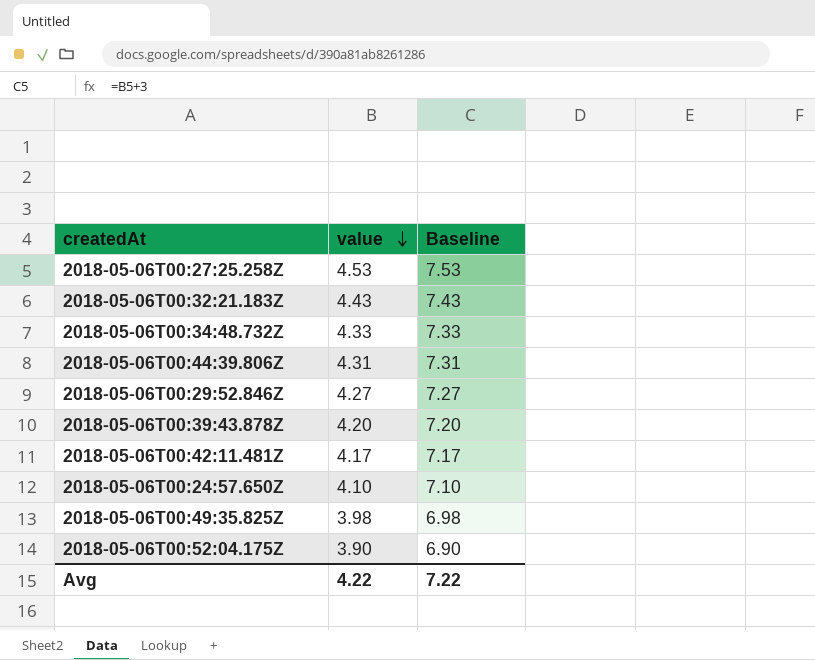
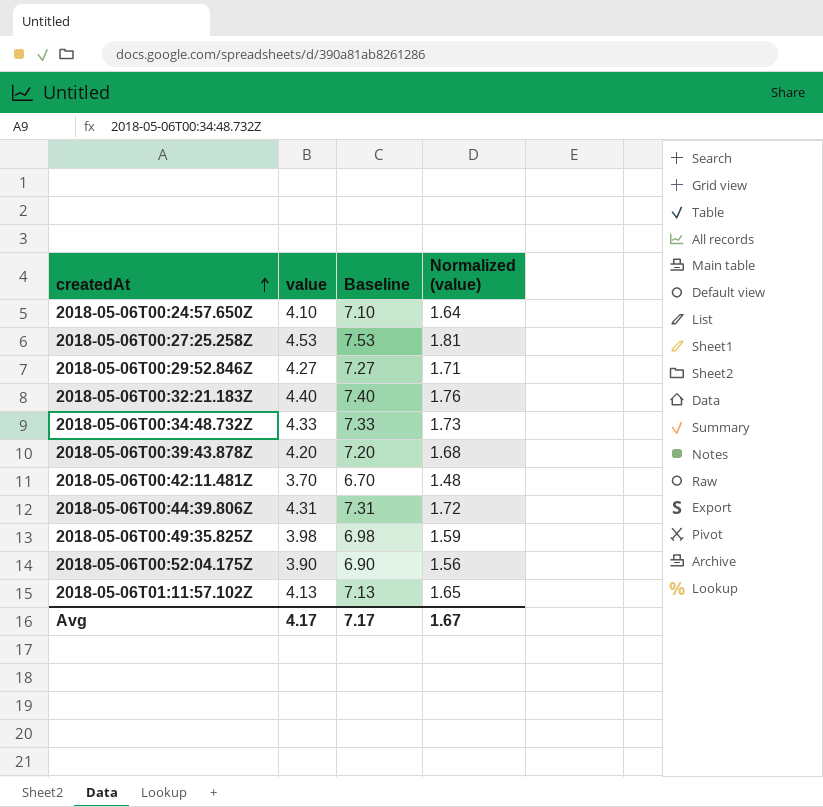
row order: value descending -> createdAt ascending
column Normalized (value) | formula: none -> [value] * 0.4
2018-05-06T00:32:21.183Z | value: 4.43 -> 4.40
2018-05-06T00:32:21.183Z | Baseline: 7.43 -> 7.40
2018-05-06T00:42:11.481Z | value: 4.17 -> 3.70
2018-05-06T00:42:11.481Z | Baseline: 7.17 -> 6.70
row 2018-05-06T01:11:57.102Z: none -> 4.13 | 7.13 | 1.65
Avg | value: 4.22 -> 4.17
Avg | Baseline: 7.22 -> 7.17

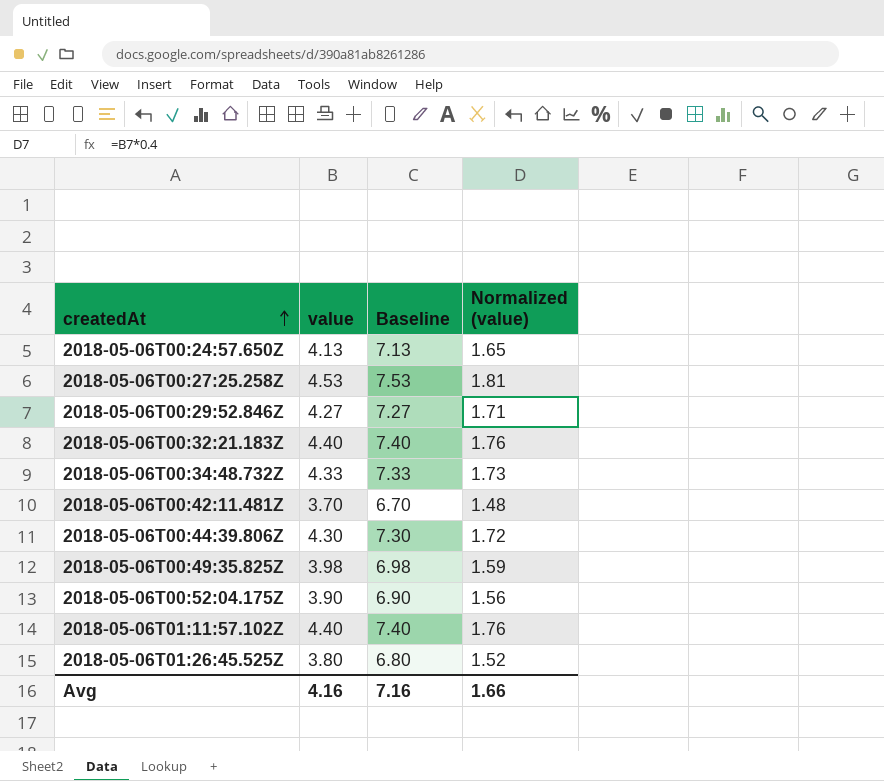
row 2018-05-06T00:39:43.878Z: 4.20 | 7.20 | 1.68 -> none
2018-05-06T00:24:57.650Z | value: 4.10 -> 4.13
2018-05-06T00:24:57.650Z | Baseline: 7.10 -> 7.13
2018-05-06T00:24:57.650Z | Normalized (value): 1.64 -> 1.65
2018-05-06T00:44:39.806Z | value: 4.31 -> 4.30
2018-05-06T00:44:39.806Z | Baseline: 7.31 -> 7.30
2018-05-06T01:11:57.102Z | value: 4.13 -> 4.40
2018-05-06T01:11:57.102Z | Baseline: 7.13 -> 7.40
2018-05-06T01:11:57.102Z | Normalized (value): 1.65 -> 1.76
row 2018-05-06T01:26:45.525Z: none -> 3.80 | 6.80 | 1.52
Avg | value: 4.17 -> 4.16
Avg | Baseline: 7.17 -> 7.16
Avg | Normalized (value): 1.67 -> 1.66

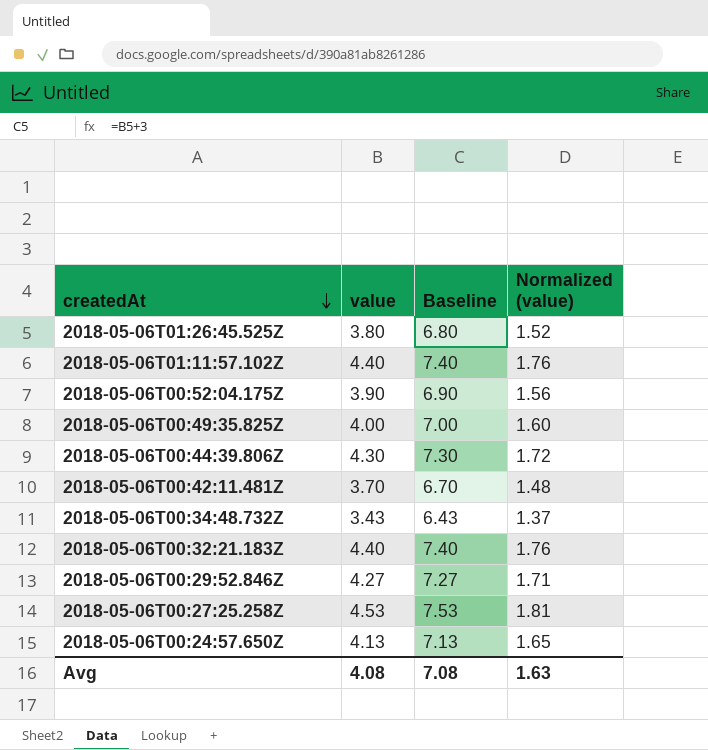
row order: createdAt ascending -> createdAt descending
2018-05-06T00:49:35.825Z | value: 3.98 -> 4.00
2018-05-06T00:49:35.825Z | Baseline: 6.98 -> 7.00
2018-05-06T00:49:35.825Z | Normalized (value): 1.59 -> 1.60
2018-05-06T00:34:48.732Z | value: 4.33 -> 3.43
2018-05-06T00:34:48.732Z | Baseline: 7.33 -> 6.43
2018-05-06T00:34:48.732Z | Normalized (value): 1.73 -> 1.37
Avg | value: 4.16 -> 4.08
Avg | Baseline: 7.16 -> 7.08
Avg | Normalized (value): 1.66 -> 1.63

